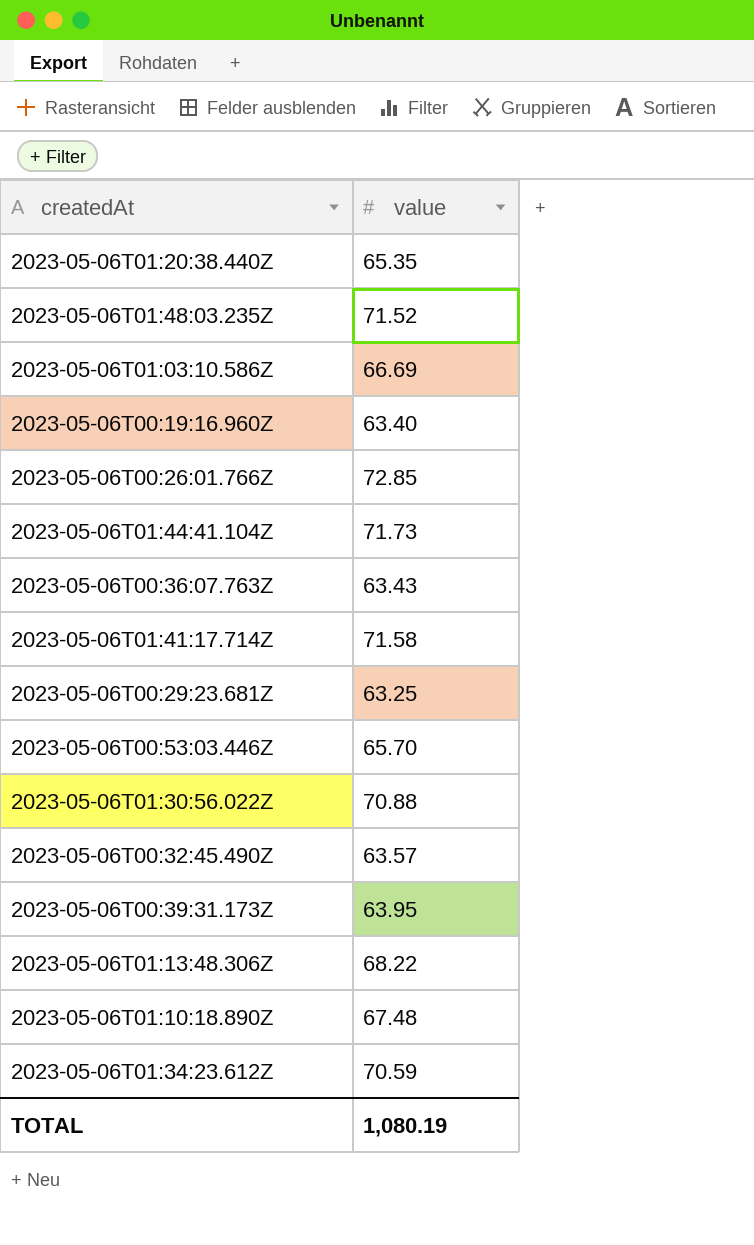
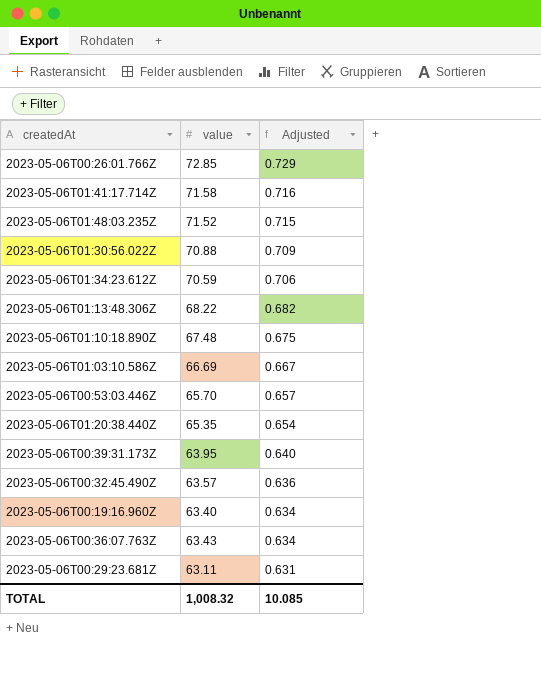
row order: none -> Adjusted descending
column Adjusted | formula: none -> [value] * 0.01
row 2023-05-06T01:44:41.104Z: 71.73 -> none
2023-05-06T00:29:23.681Z | value: 63.25 -> 63.11
TOTAL | value: 1,080.19 -> 1,008.32

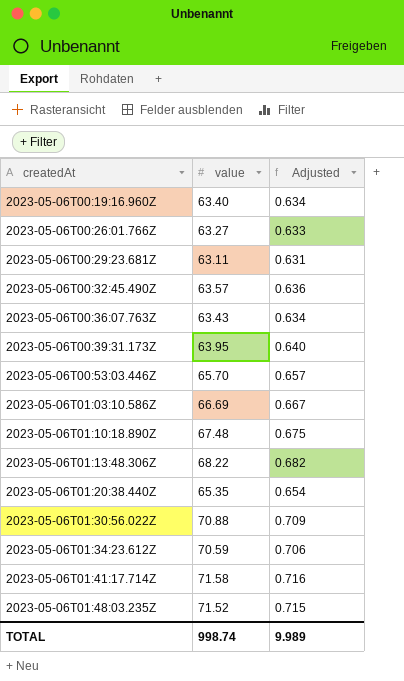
row order: Adjusted descending -> createdAt ascending
2023-05-06T00:26:01.766Z | value: 72.85 -> 63.27
2023-05-06T00:26:01.766Z | Adjusted: 0.729 -> 0.633
TOTAL | value: 1,008.32 -> 998.74
TOTAL | Adjusted: 10.085 -> 9.989

